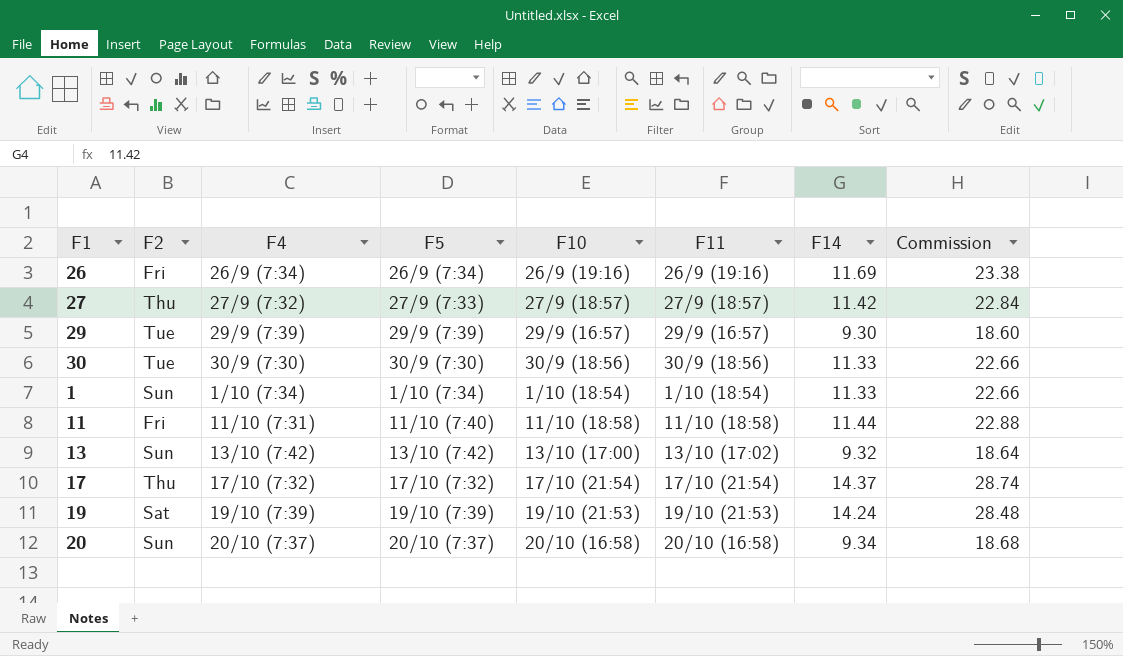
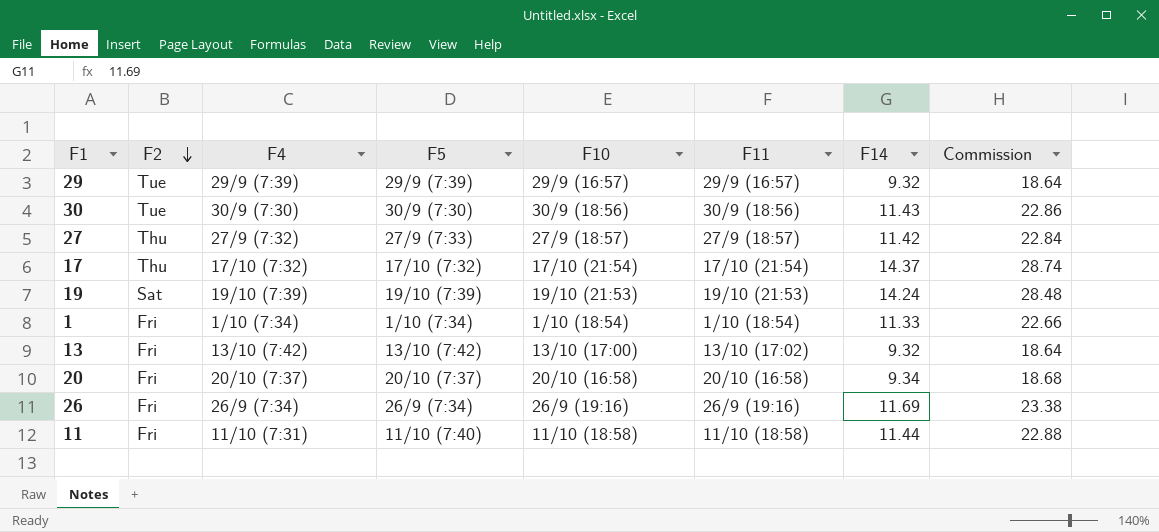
row order: none -> F2 descending
29 | F14: 9.30 -> 9.32
29 | Commission: 18.60 -> 18.64
30 | F14: 11.33 -> 11.43
30 | Commission: 22.66 -> 22.86
1 | F2: Sun -> Fri
13 | F2: Sun -> Fri
20 | F2: Sun -> Fri

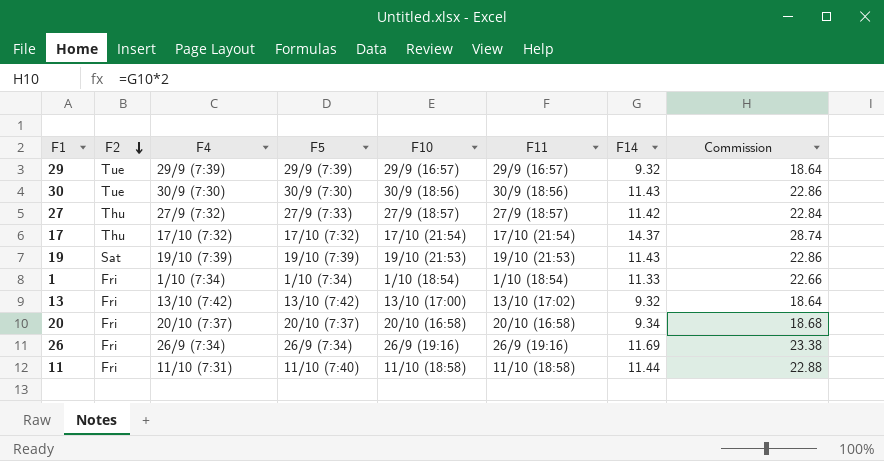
19 | F14: 14.24 -> 11.43
19 | Commission: 28.48 -> 22.86

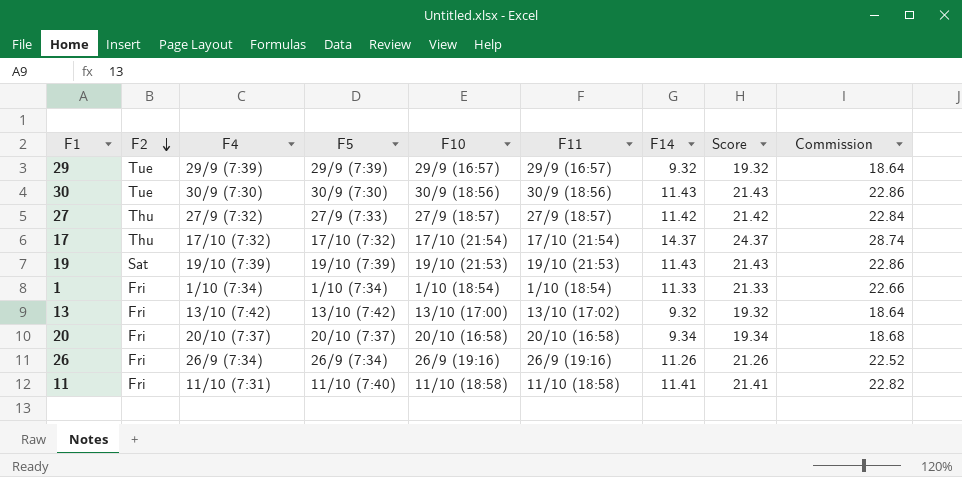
column Score | formula: none -> [F14] + 10
26 | F14: 11.69 -> 11.26
26 | Commission: 23.38 -> 22.52
11 | F14: 11.44 -> 11.41
11 | Commission: 22.88 -> 22.82

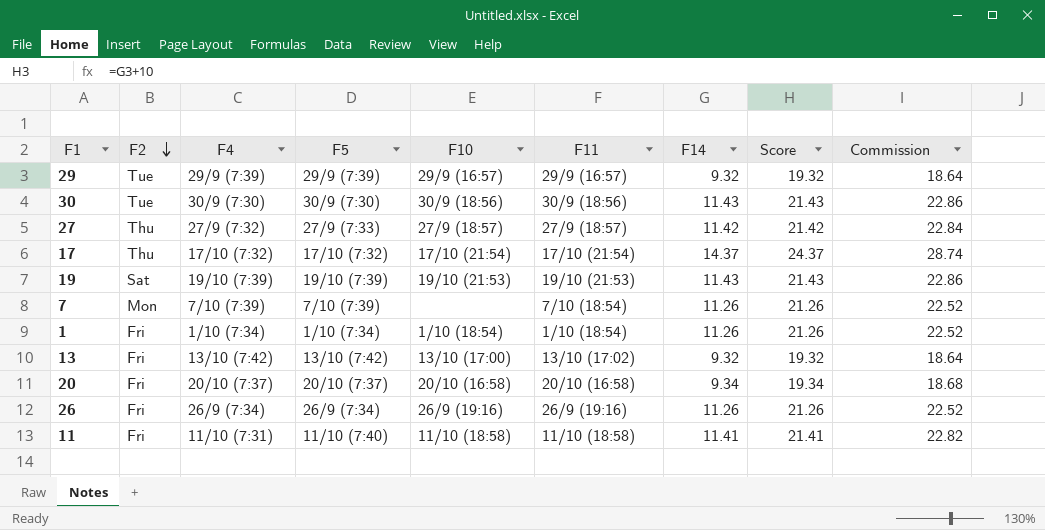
row 7: none -> Mon | 7/10 (7:39) | 7/10 (7:39) | none | 7/10 (18:54) | 11.26 | 21.26 | 22.52
1 | F14: 11.33 -> 11.26
1 | Score: 21.33 -> 21.26
1 | Commission: 22.66 -> 22.52

